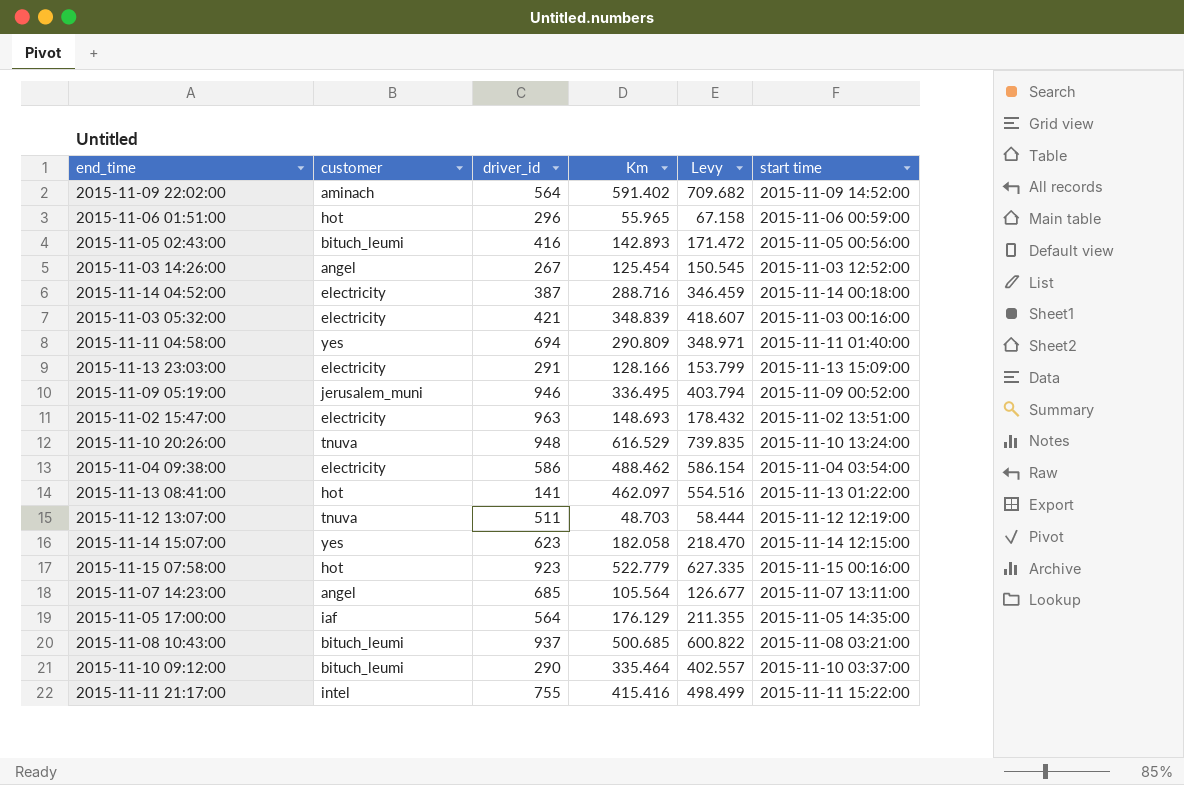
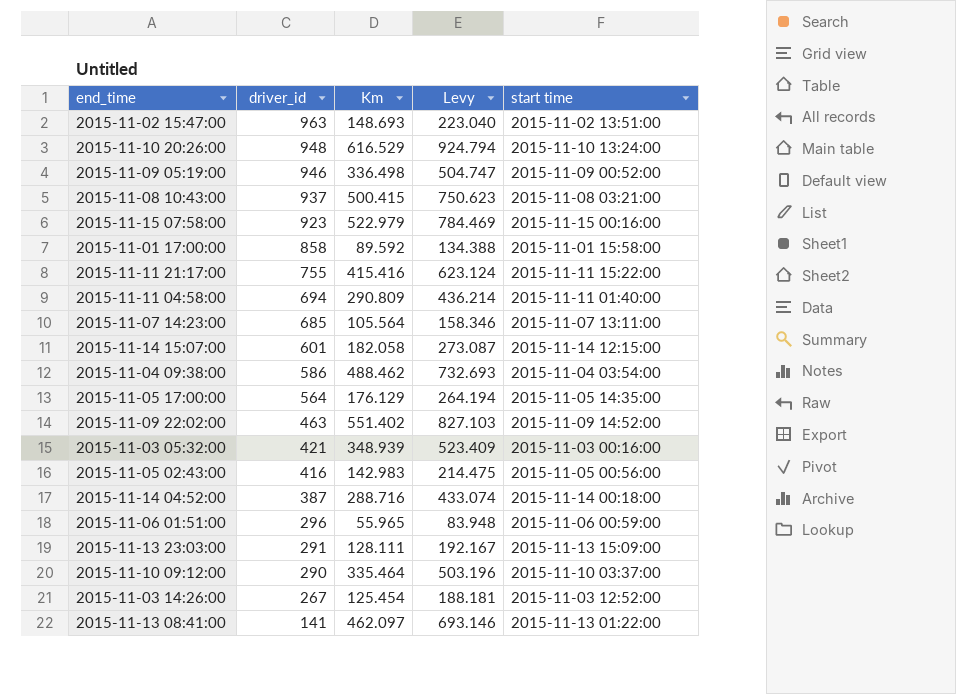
row order: none -> driver_id descending
column customer | position: 2 -> none
column Levy | formula: [Km] * 1.2 -> [Km] * 1.5
row 2015-11-12 13:07:00: tnuva | 511 | 48.703 | 58.444 | 2015-11-12 12:19:00 -> none
2015-11-09 05:19:00 | Km: 336.495 -> 336.498
2015-11-08 10:43:00 | Km: 500.685 -> 500.415
2015-11-15 07:58:00 | Km: 522.779 -> 522.979
row 2015-11-01 17:00:00: none -> 858 | 89.592 | 134.388 | 2015-11-01 15:58:00
2015-11-14 15:07:00 | driver_id: 623 -> 601
2015-11-09 22:02:00 | driver_id: 564 -> 463
2015-11-09 22:02:00 | Km: 591.402 -> 551.402
2015-11-03 05:32:00 | Km: 348.839 -> 348.939
2015-11-05 02:43:00 | Km: 142.893 -> 142.983
2015-11-13 23:03:00 | Km: 128.166 -> 128.111

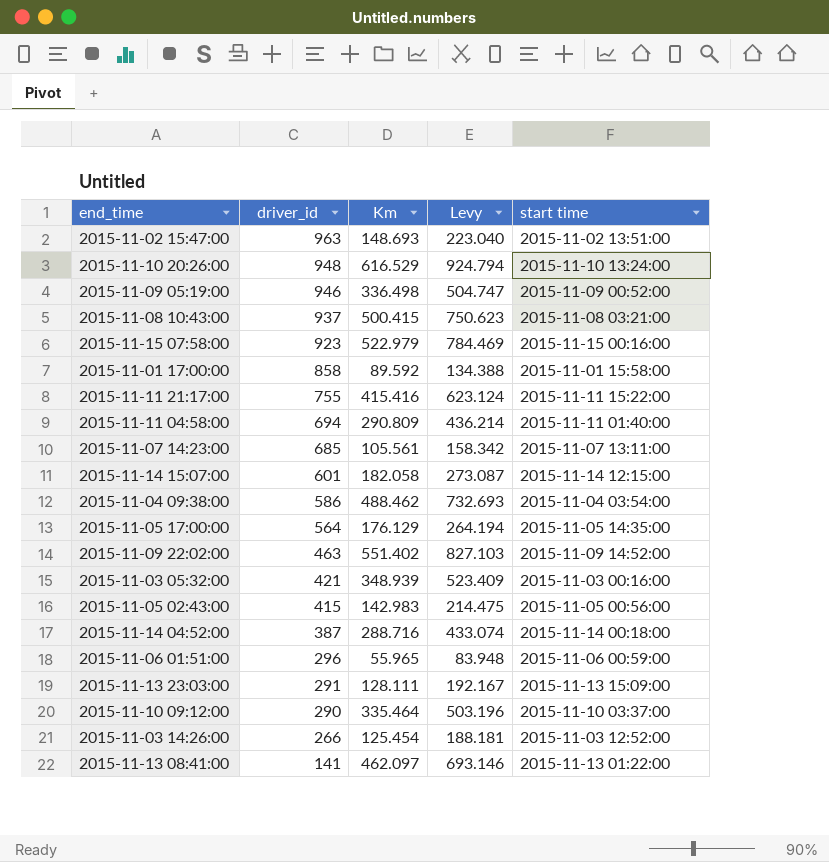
2015-11-07 14:23:00 | Km: 105.564 -> 105.561
2015-11-07 14:23:00 | Levy: 158.346 -> 158.342
2015-11-05 02:43:00 | driver_id: 416 -> 415
2015-11-03 14:26:00 | driver_id: 267 -> 266

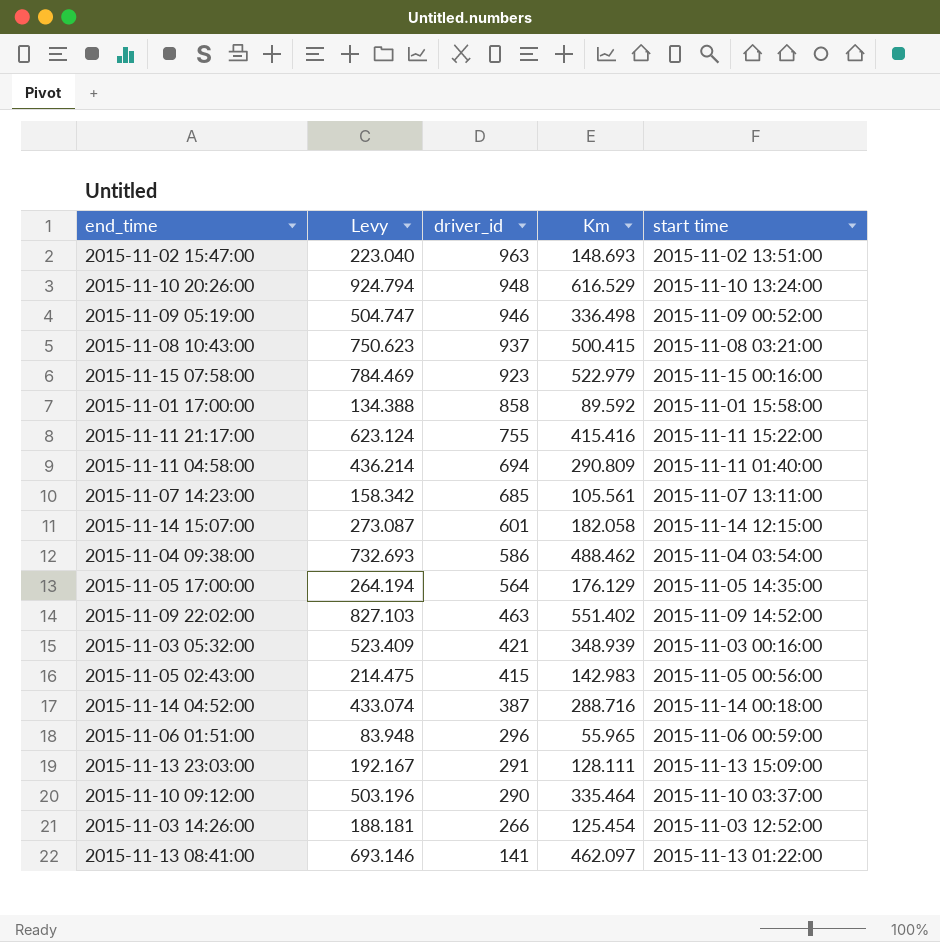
column Levy | position: 4 -> 2

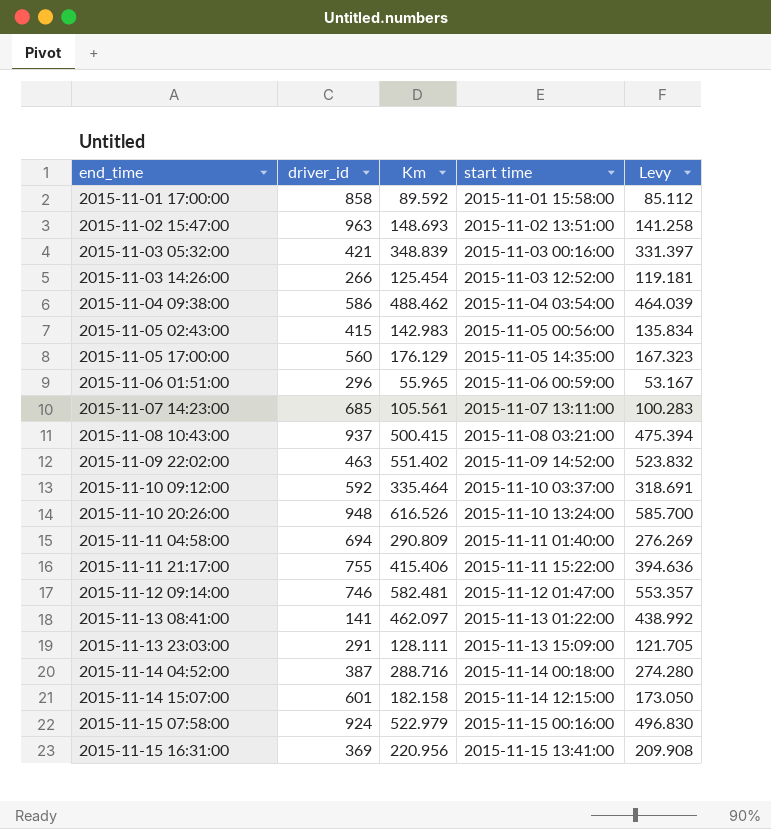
row order: driver_id descending -> end_time ascending
column Levy | formula: [Km] * 1.5 -> [Km] * 0.95
column Levy | position: 2 -> 5
row 2015-11-09 05:19:00: 504.747 | 946 | 336.498 | 2015-11-09 00:52:00 -> none
2015-11-03 05:32:00 | Km: 348.939 -> 348.839
2015-11-05 17:00:00 | driver_id: 564 -> 560
2015-11-10 09:12:00 | driver_id: 290 -> 592
2015-11-10 20:26:00 | Km: 616.529 -> 616.526
2015-11-11 21:17:00 | Km: 415.416 -> 415.406
row 2015-11-12 09:14:00: none -> 746 | 582.481 | 2015-11-12 01:47:00 | 553.357
2015-11-14 15:07:00 | Km: 182.058 -> 182.158
2015-11-15 07:58:00 | driver_id: 923 -> 924
row 2015-11-15 16:31:00: none -> 369 | 220.956 | 2015-11-15 13:41:00 | 209.908

